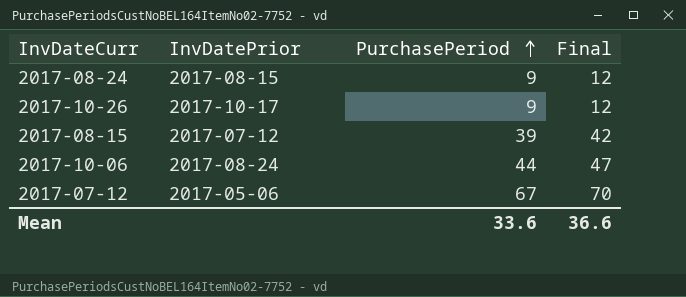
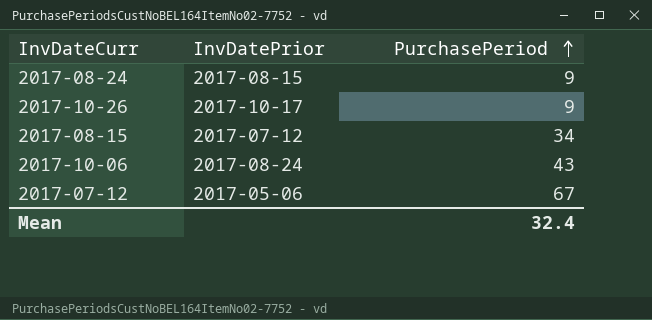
column Final | formula: [PurchasePeriod] + 3 -> none
2017-08-15 | PurchasePeriod: 39 -> 34
2017-10-06 | PurchasePeriod: 44 -> 43
Mean | PurchasePeriod: 33.6 -> 32.4

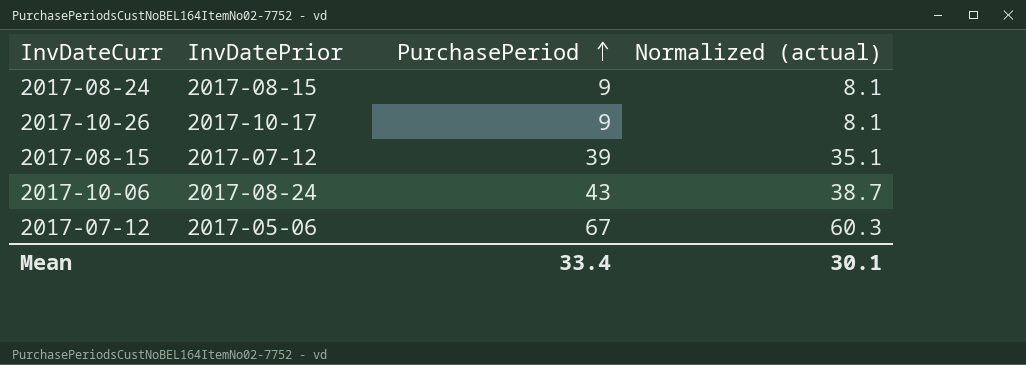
column Normalized (actual) | formula: none -> [PurchasePeriod] * 0.9
2017-08-15 | PurchasePeriod: 34 -> 39
Mean | PurchasePeriod: 32.4 -> 33.4

